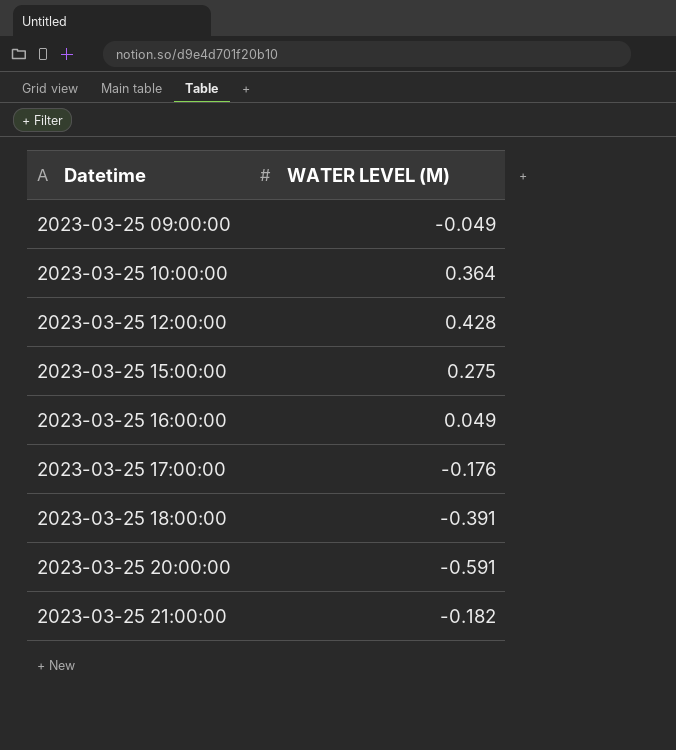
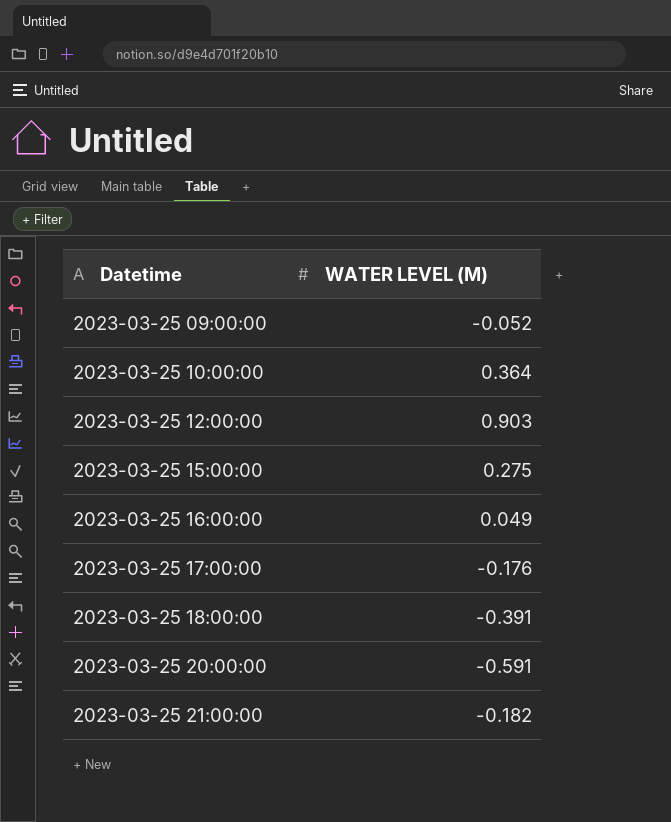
2023-03-25 09:00:00 | WATER LEVEL (M): -0.049 -> -0.052
2023-03-25 12:00:00 | WATER LEVEL (M): 0.428 -> 0.903

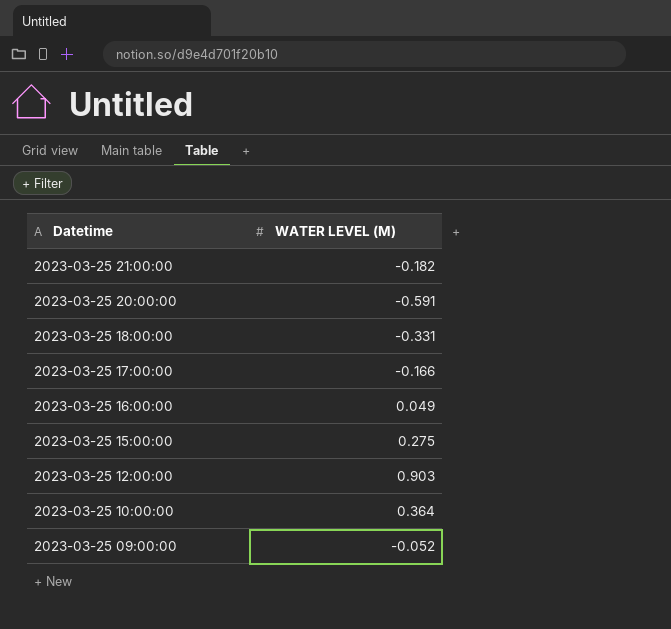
row order: Datetime ascending -> Datetime descending
2023-03-25 18:00:00 | WATER LEVEL (M): -0.391 -> -0.331
2023-03-25 17:00:00 | WATER LEVEL (M): -0.176 -> -0.166

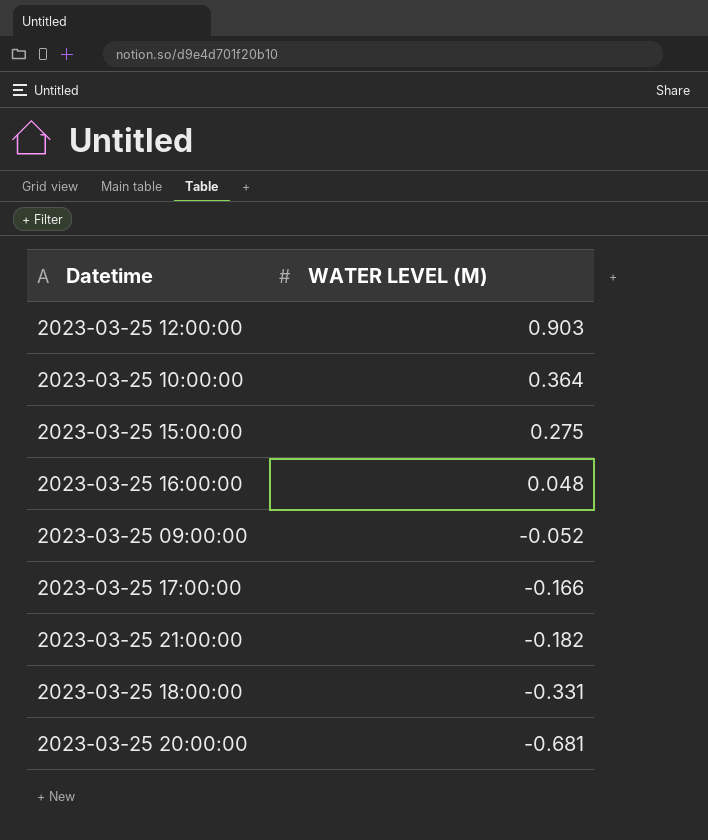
row order: Datetime descending -> WATER LEVEL (M) descending
2023-03-25 16:00:00 | WATER LEVEL (M): 0.049 -> 0.048
2023-03-25 20:00:00 | WATER LEVEL (M): -0.591 -> -0.681

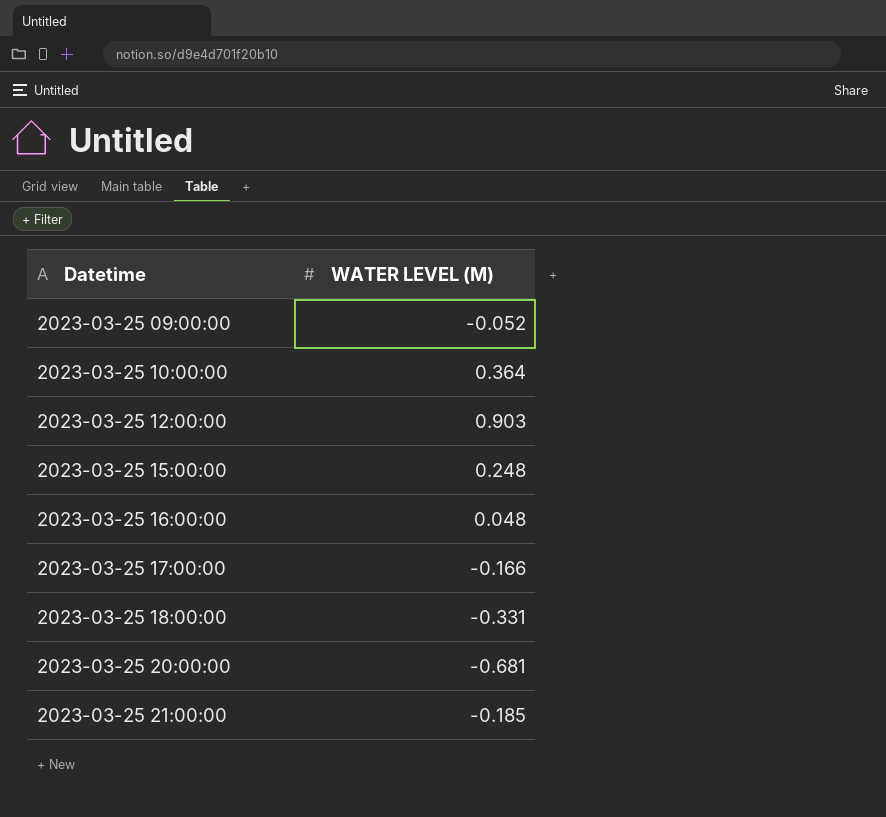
row order: WATER LEVEL (M) descending -> Datetime ascending
2023-03-25 15:00:00 | WATER LEVEL (M): 0.275 -> 0.248
2023-03-25 21:00:00 | WATER LEVEL (M): -0.182 -> -0.185

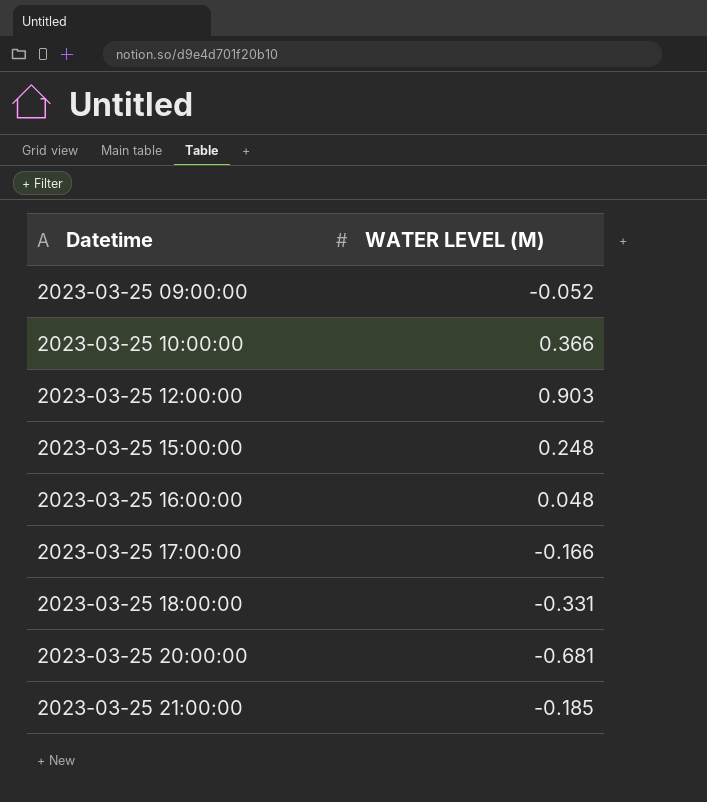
2023-03-25 10:00:00 | WATER LEVEL (M): 0.364 -> 0.366

